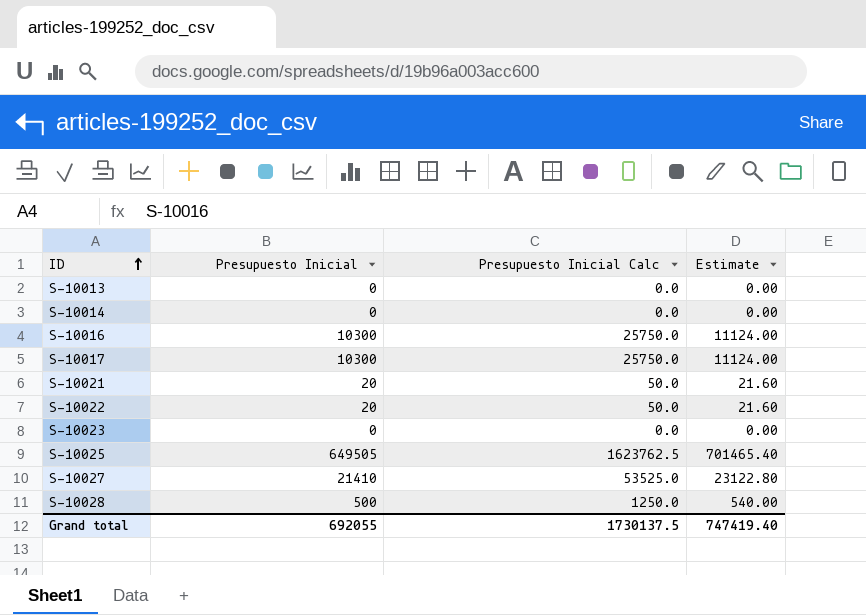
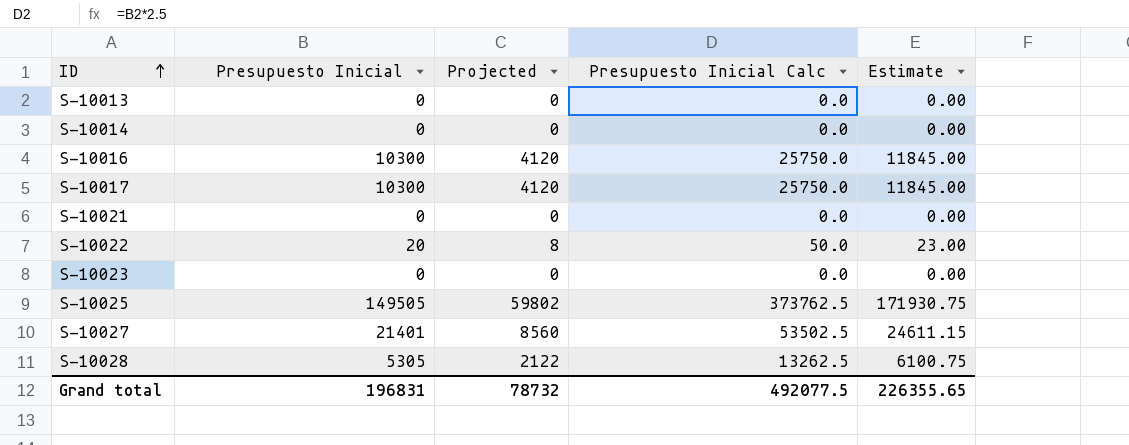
column Projected | formula: none -> [Presupuesto Inicial] * 0.4
column Estimate | formula: [Presupuesto Inicial] * 1.08 -> [Presupuesto Inicial] * 1.15
S-10021 | Presupuesto Inicial: 20 -> 0
S-10021 | Presupuesto Inicial Calc: 50.0 -> 0.0
S-10025 | Presupuesto Inicial: 649505 -> 149505
S-10025 | Presupuesto Inicial Calc: 1623762.5 -> 373762.5
S-10027 | Presupuesto Inicial: 21410 -> 21401
S-10027 | Presupuesto Inicial Calc: 53525.0 -> 53502.5
S-10028 | Presupuesto Inicial: 500 -> 5305
S-10028 | Presupuesto Inicial Calc: 1250.0 -> 13262.5
Grand total | Presupuesto Inicial: 692055 -> 196831
Grand total | Presupuesto Inicial Calc: 1730137.5 -> 492077.5
Grand total | Estimate: 747419.40 -> 226355.65

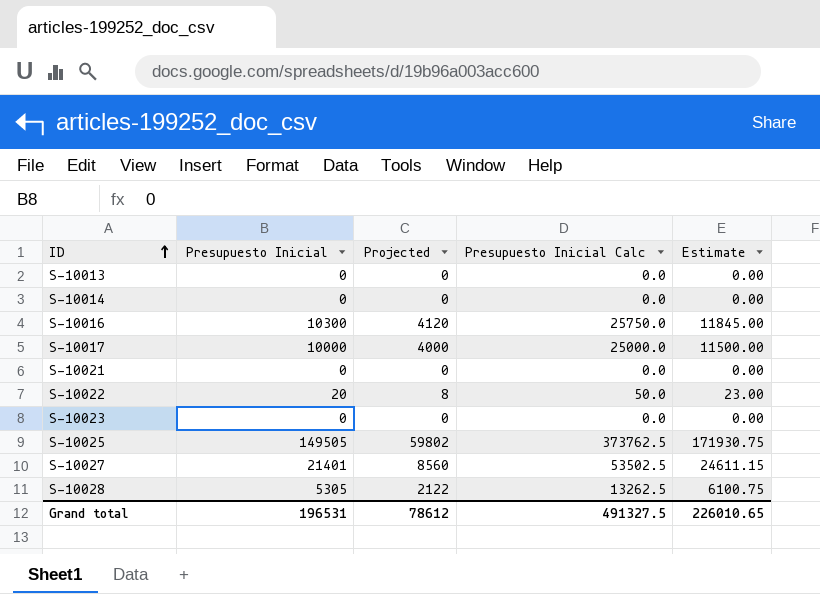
S-10017 | Presupuesto Inicial: 10300 -> 10000
S-10017 | Projected: 4120 -> 4000
S-10017 | Presupuesto Inicial Calc: 25750.0 -> 25000.0
S-10017 | Estimate: 11845.00 -> 11500.00
Grand total | Presupuesto Inicial: 196831 -> 196531
Grand total | Projected: 78732 -> 78612
Grand total | Presupuesto Inicial Calc: 492077.5 -> 491327.5
Grand total | Estimate: 226355.65 -> 226010.65

